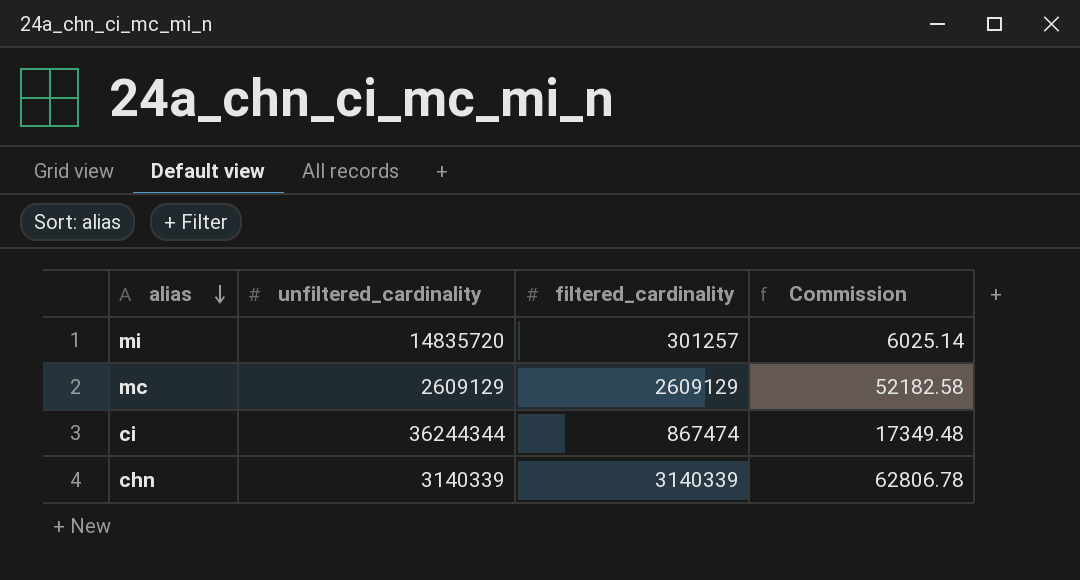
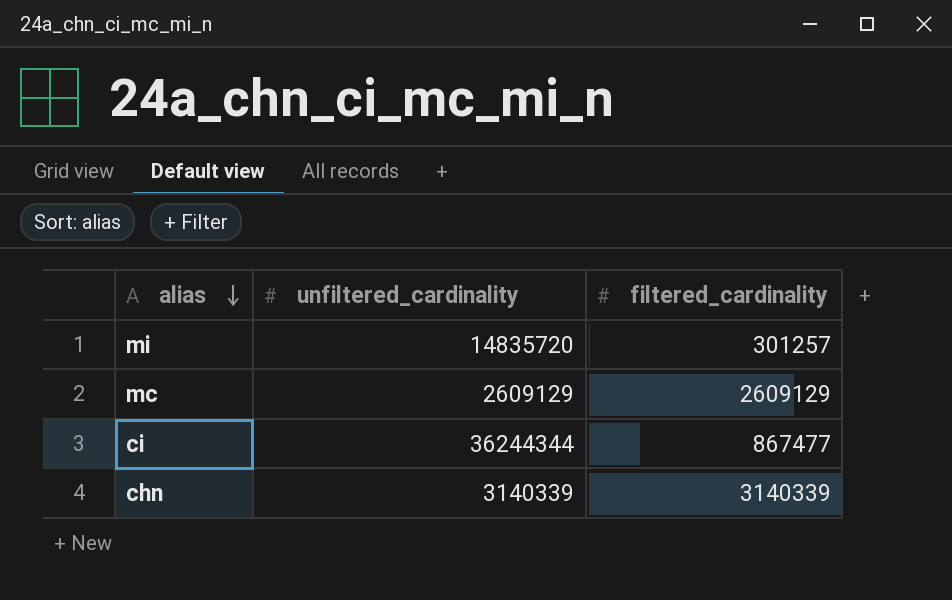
column Commission | formula: [filtered_cardinality] * 0.02 -> none
ci | filtered_cardinality: 867474 -> 867477

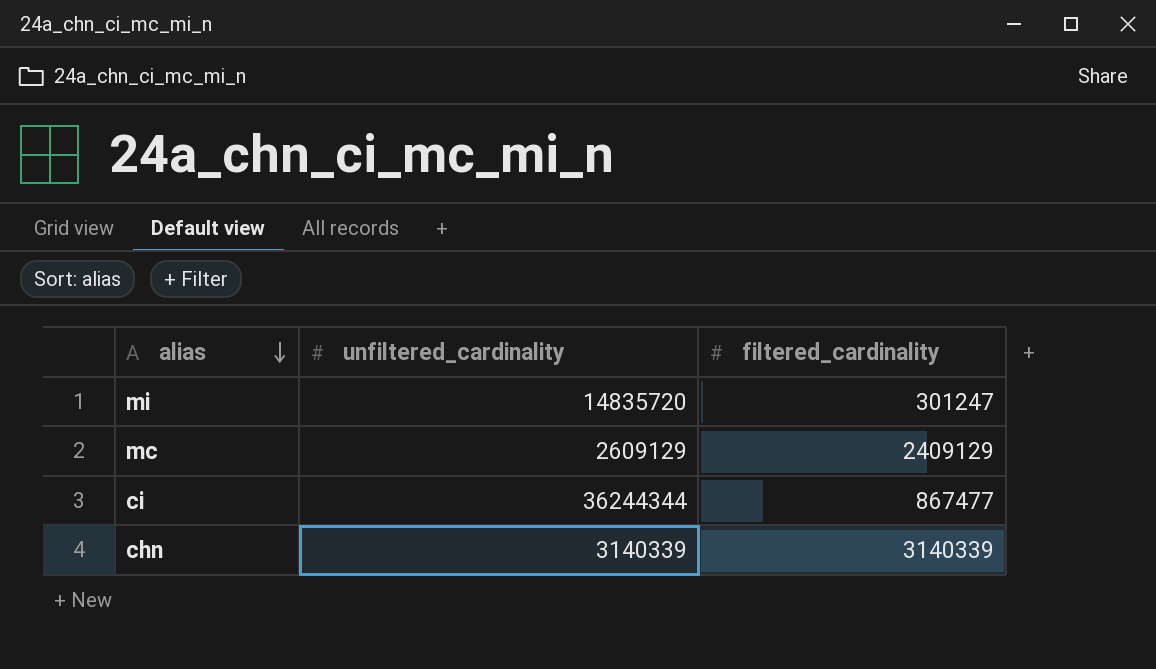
mi | filtered_cardinality: 301257 -> 301247
mc | filtered_cardinality: 2609129 -> 2409129

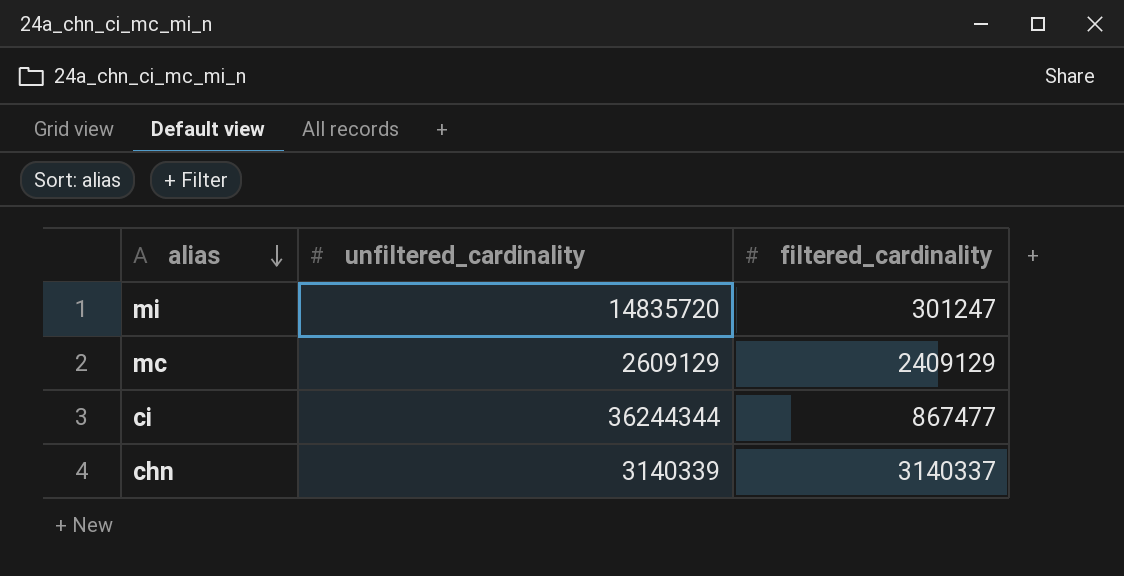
chn | filtered_cardinality: 3140339 -> 3140337

